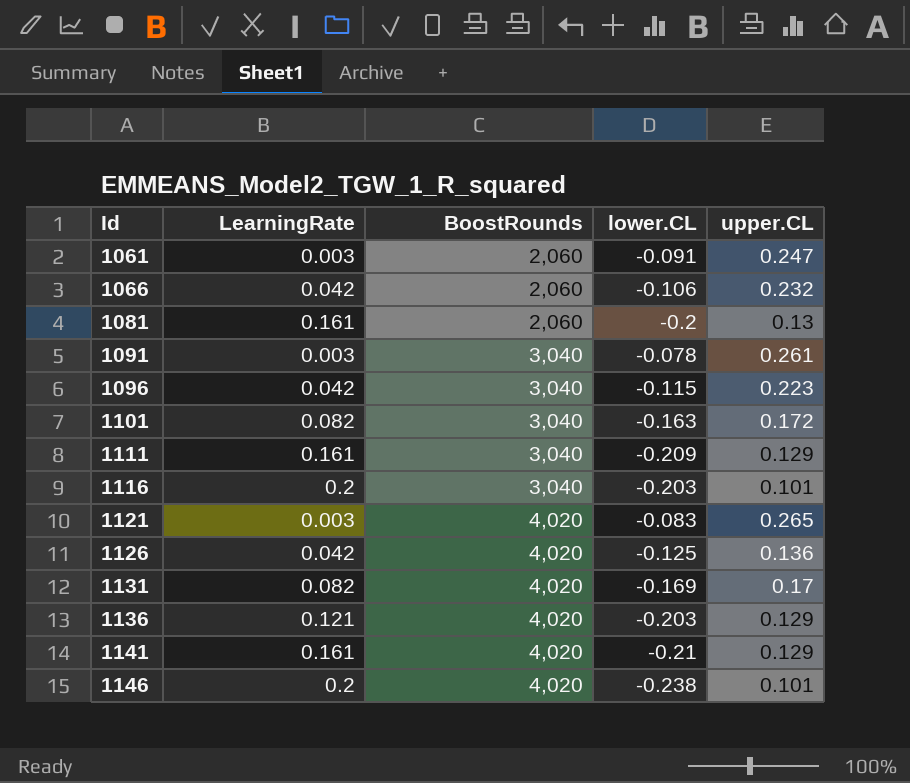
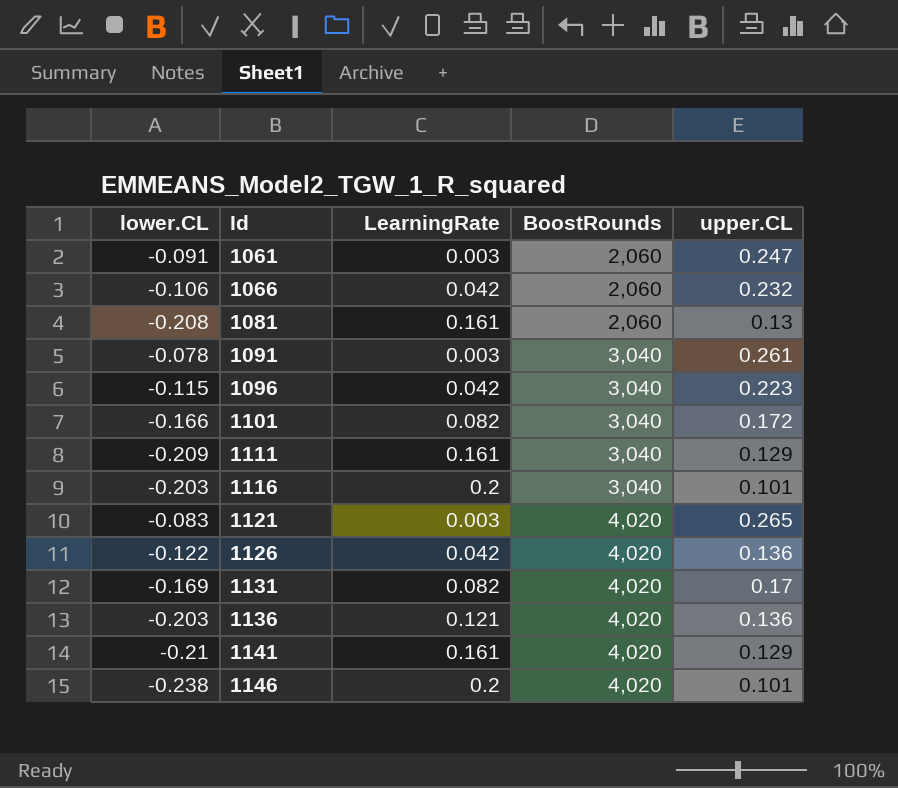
column lower.CL | position: 4 -> 1
1081 | lower.CL: -0.2 -> -0.208
1101 | lower.CL: -0.163 -> -0.166
1126 | lower.CL: -0.125 -> -0.122
1136 | upper.CL: 0.129 -> 0.136

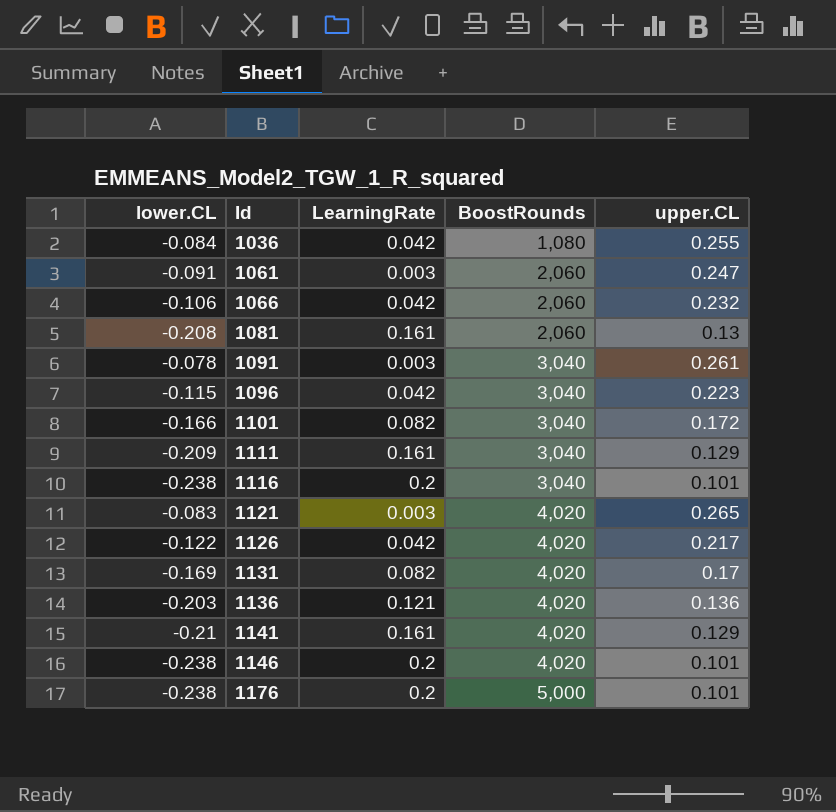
row 1036: none -> -0.084 | 0.042 | 1,080 | 0.255
1116 | lower.CL: -0.203 -> -0.238
1126 | upper.CL: 0.136 -> 0.217
row 1176: none -> -0.238 | 0.2 | 5,000 | 0.101

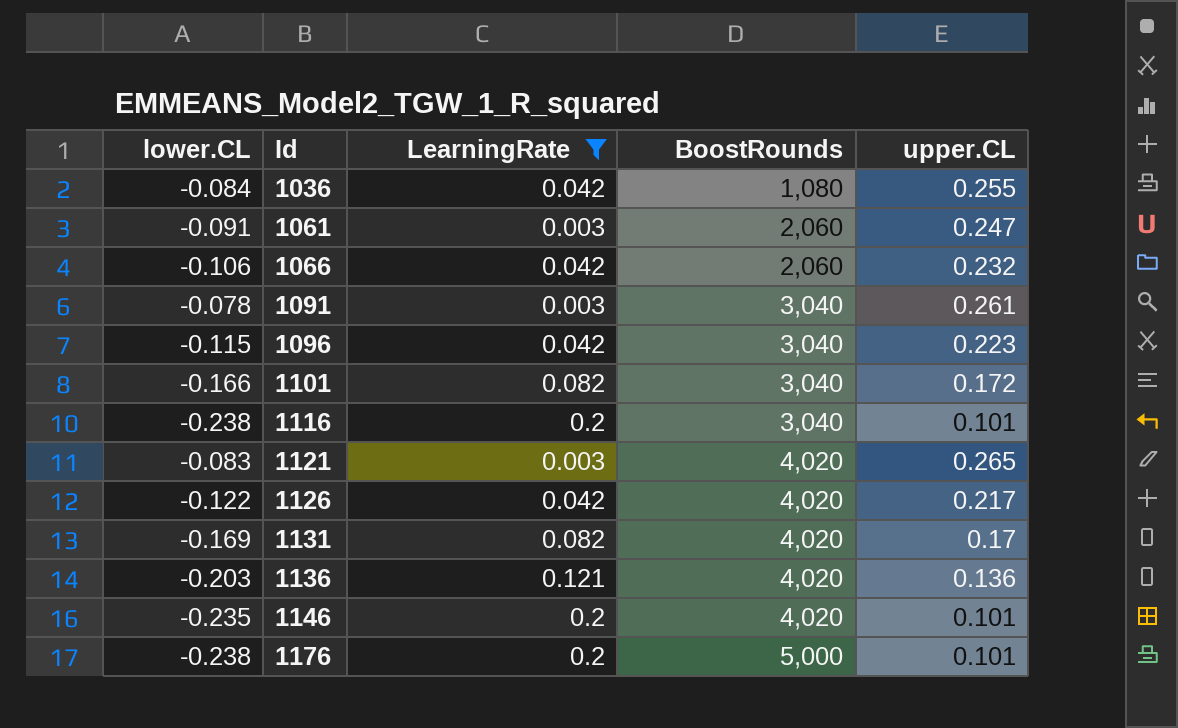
filter: none -> LearningRate != 0.161
1146 | lower.CL: -0.238 -> -0.235

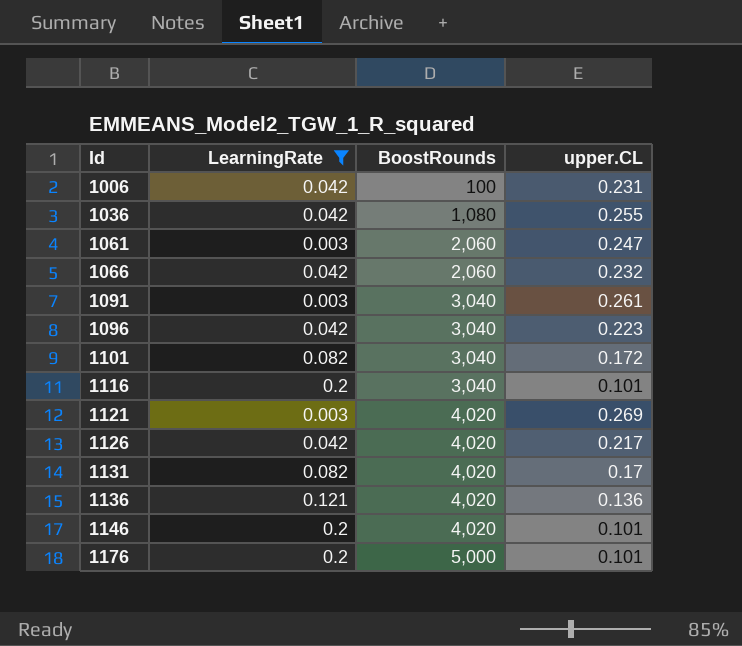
column lower.CL | position: 1 -> none
row 1006: none -> 0.042 | 100 | 0.231
1121 | upper.CL: 0.265 -> 0.269

